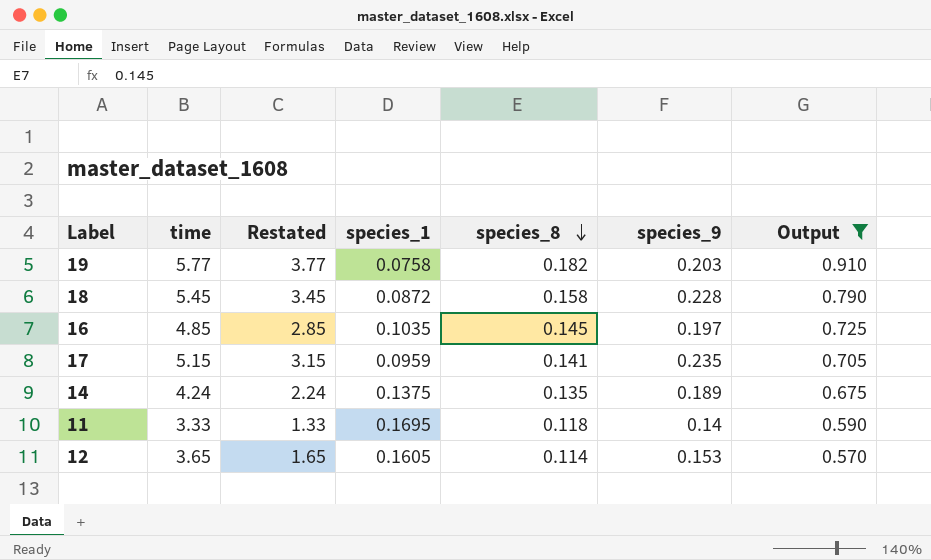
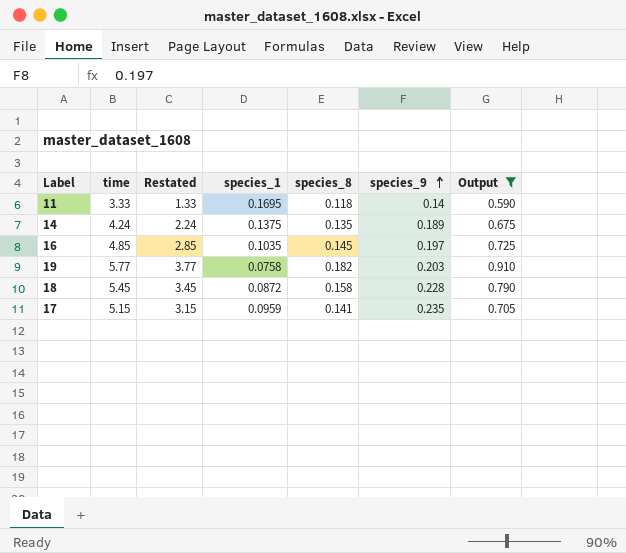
row order: species_8 descending -> species_9 ascending
row 12: 3.65 | 1.65 | 0.1605 | 0.114 | 0.153 | 0.570 -> none

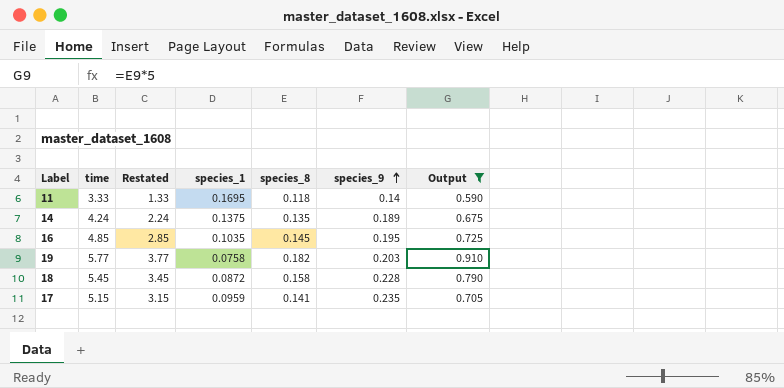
16 | species_9: 0.197 -> 0.195

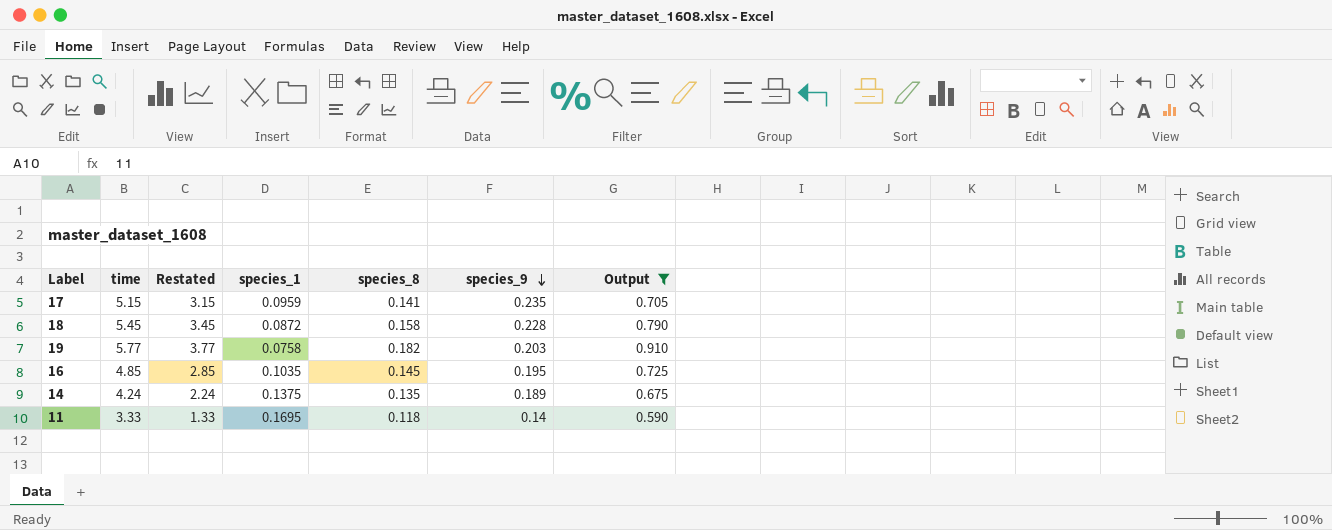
row order: species_9 ascending -> species_9 descending

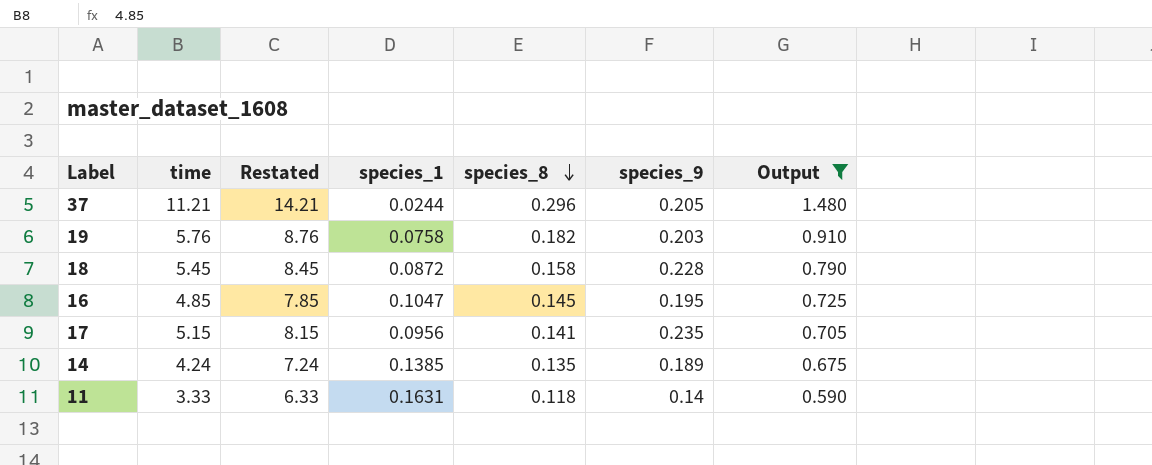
row order: species_9 descending -> species_8 descending
column Restated | formula: [time] - 2 -> [time] + 3
row 37: none -> 11.21 | 14.21 | 0.0244 | 0.296 | 0.205 | 1.480
19 | time: 5.77 -> 5.76
16 | species_1: 0.1035 -> 0.1047
17 | species_1: 0.0959 -> 0.0956
14 | species_1: 0.1375 -> 0.1385
11 | species_1: 0.1695 -> 0.1631

